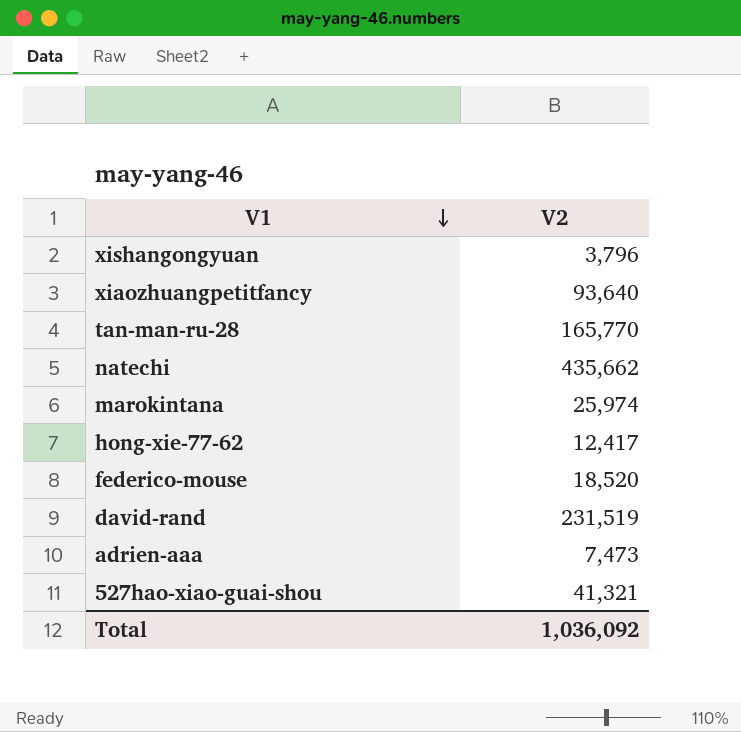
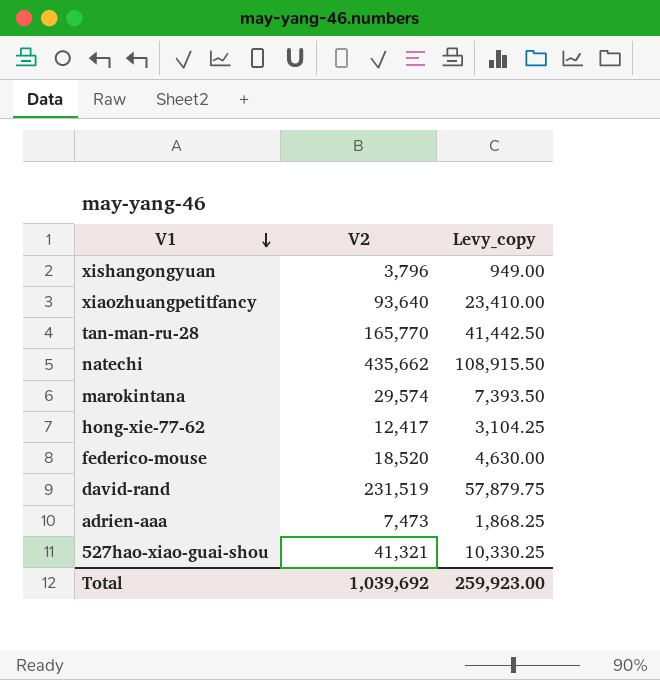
column Levy_copy | formula: none -> [V2] * 0.25
marokintana | V2: 25,974 -> 29,574
Total | V2: 1,036,092 -> 1,039,692

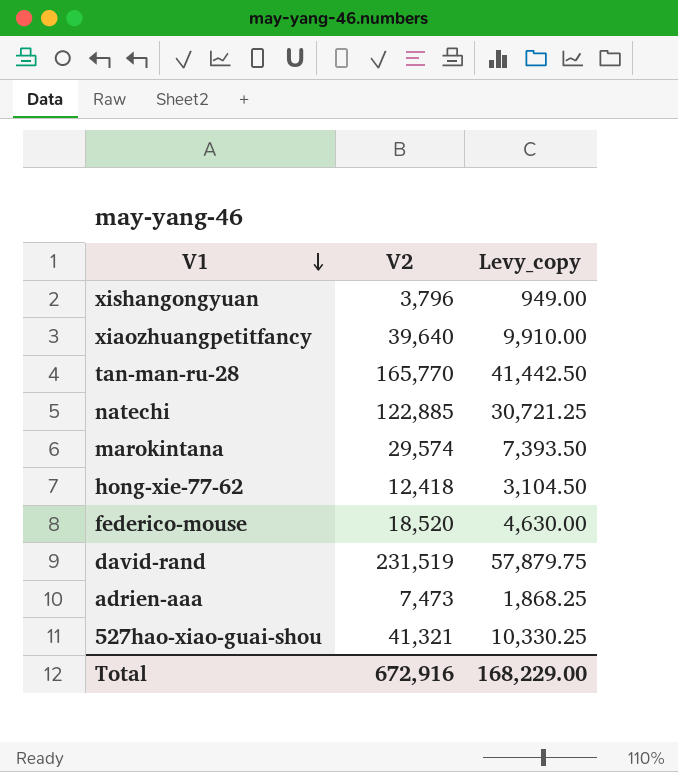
xiaozhuangpetitfancy | V2: 93,640 -> 39,640
xiaozhuangpetitfancy | Levy_copy: 23,410.00 -> 9,910.00
natechi | V2: 435,662 -> 122,885
natechi | Levy_copy: 108,915.50 -> 30,721.25
hong-xie-77-62 | V2: 12,417 -> 12,418
hong-xie-77-62 | Levy_copy: 3,104.25 -> 3,104.50
Total | V2: 1,039,692 -> 672,916
Total | Levy_copy: 259,923.00 -> 168,229.00

